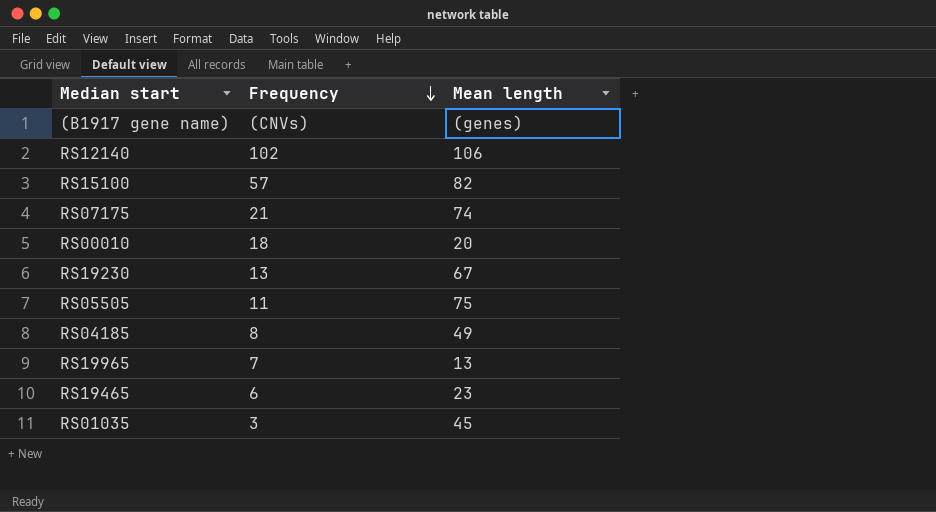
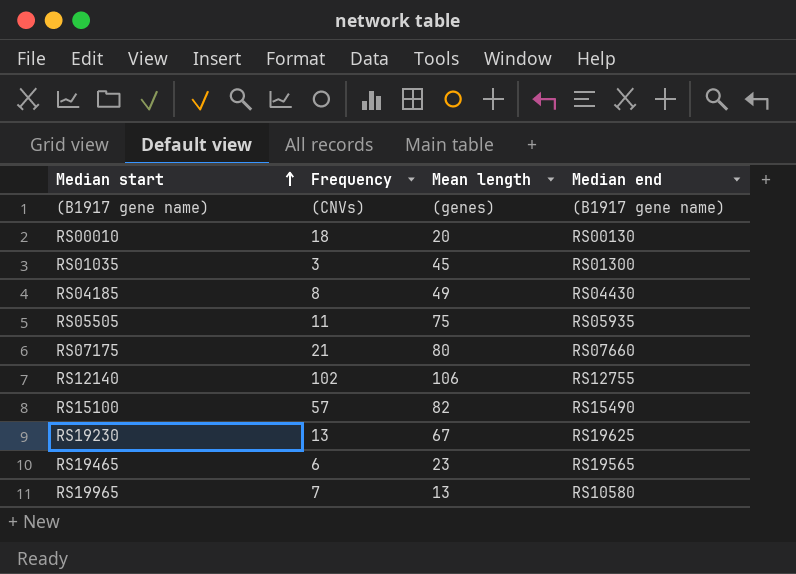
row order: Frequency descending -> Median start ascending
column Median end | position: none -> 4
RS07175 | Mean length: 74 -> 80

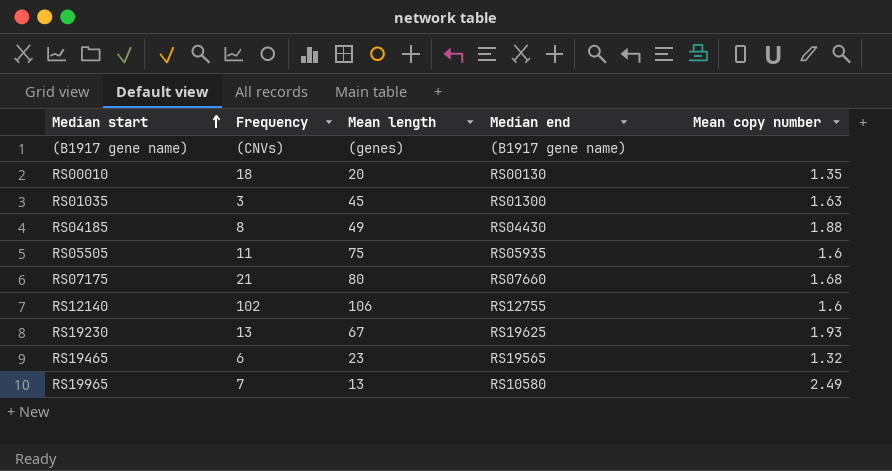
column Mean copy number | position: none -> 5
row RS15100: 57 | 82 | RS15490 -> none

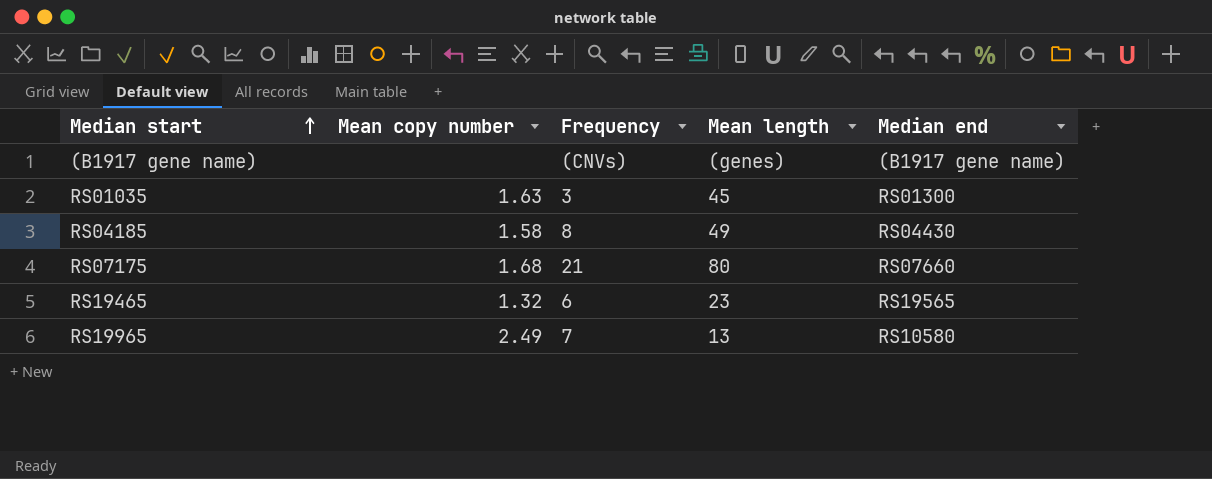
column Mean copy number | position: 5 -> 2
row RS00010: 18 | 20 | RS00130 | 1.35 -> none
row RS05505: 11 | 75 | RS05935 | 1.6 -> none
row RS12140: 102 | 106 | RS12755 | 1.6 -> none
row RS19230: 13 | 67 | RS19625 | 1.93 -> none
RS04185 | Mean copy number: 1.88 -> 1.58

